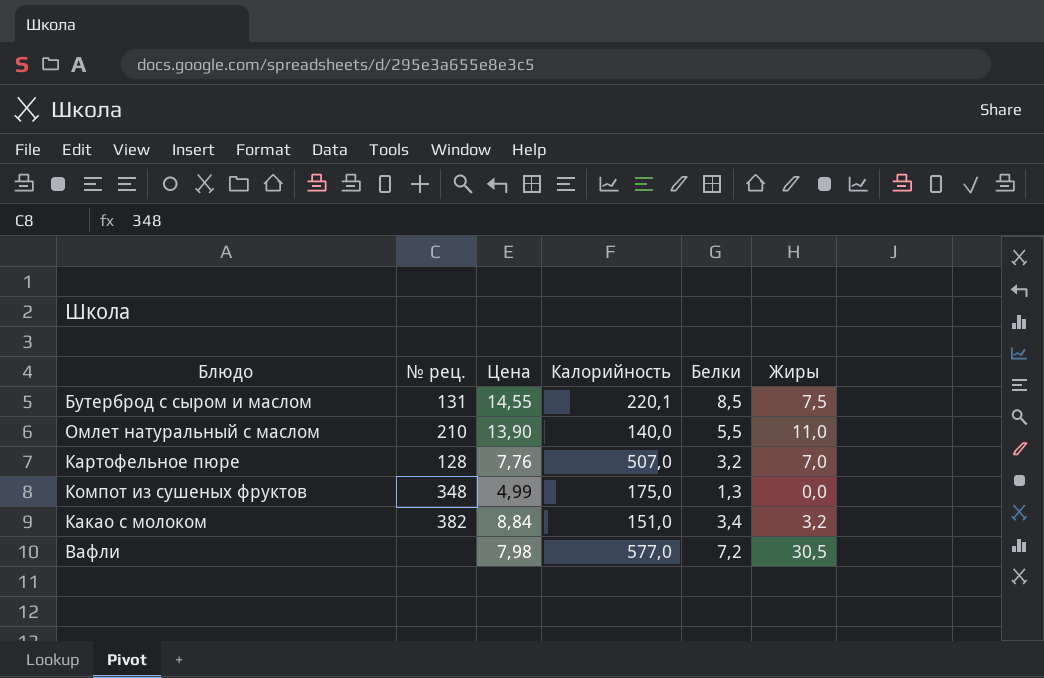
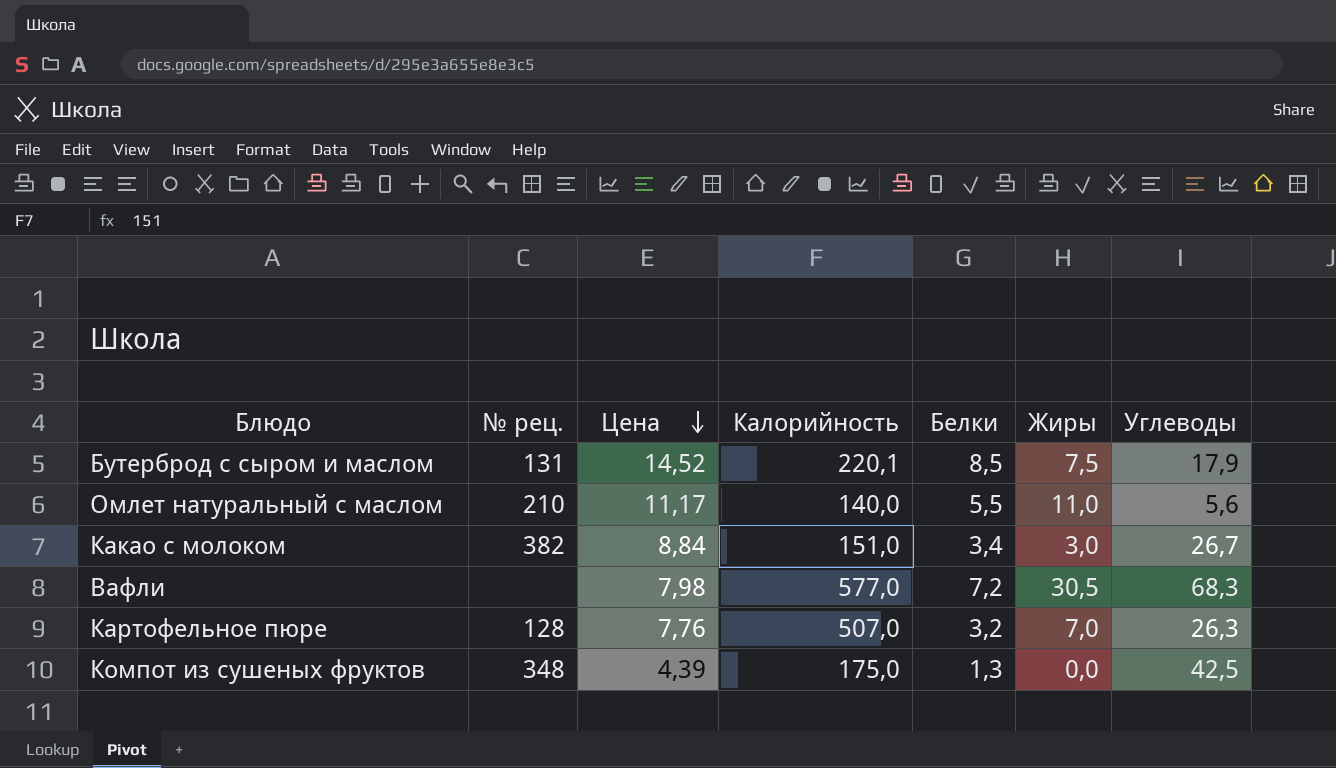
row order: none -> Цена descending
column Углеводы | position: none -> 7
Бутерброд с сыром и маслом | Цена: 14,55 -> 14,52
Омлет натуральный с маслом | Цена: 13,90 -> 11,17
Какао с молоком | Жиры: 3,2 -> 3,0
Компот из сушеных фруктов | Цена: 4,99 -> 4,39

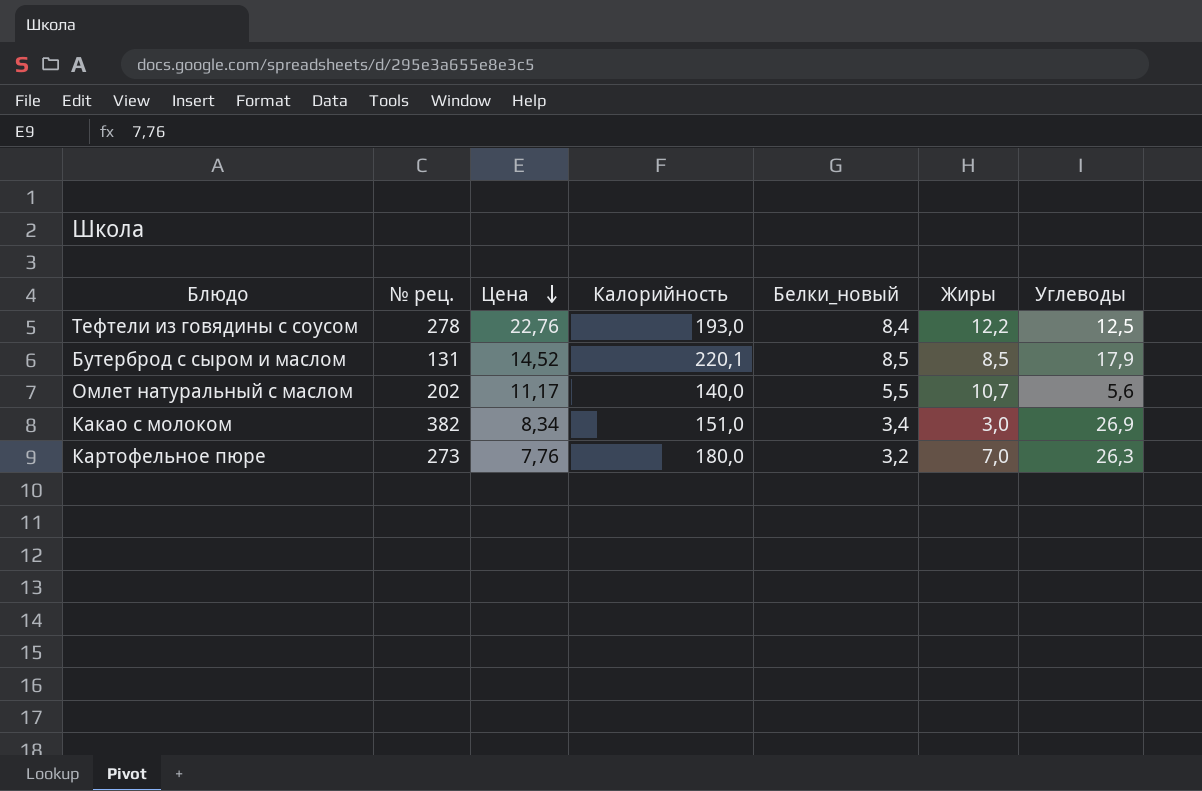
column name: Белки -> Белки_новый
row Вафли: none | 7,98 | 577,0 | 7,2 | 30,5 | 68,3 -> none
row Компот из сушеных фруктов: 348 | 4,39 | 175,0 | 1,3 | 0,0 | 42,5 -> none
row Тефтели из говядины с соусом: none -> 278 | 22,76 | 193,0 | 8,4 | 12,2 | 12,5
Бутерброд с сыром и маслом | Жиры: 7,5 -> 8,5
Омлет натуральный с маслом | № рец.: 210 -> 202
Омлет натуральный с маслом | Жиры: 11,0 -> 10,7
Какао с молоком | Цена: 8,84 -> 8,34
Какао с молоком | Углеводы: 26,7 -> 26,9
Картофельное пюре | № рец.: 128 -> 273
Картофельное пюре | Калорийность: 507,0 -> 180,0

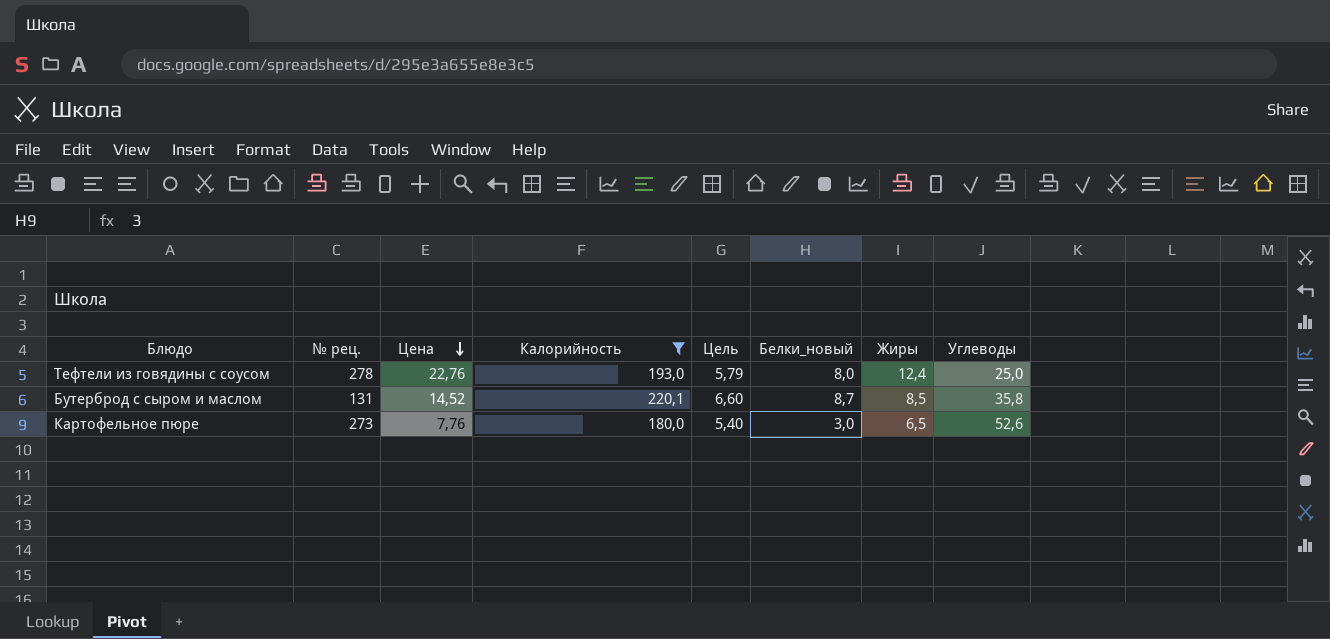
filter: none -> Калорийность >= 180,0
column Цель | formula: none -> [Калорийность] * 0,03
Тефтели из говядины с соусом | Белки_новый: 8,4 -> 8,0
Тефтели из говядины с соусом | Жиры: 12,2 -> 12,4
Тефтели из говядины с соусом | Углеводы: 12,5 -> 25,0
Бутерброд с сыром и маслом | Белки_новый: 8,5 -> 8,7
Бутерброд с сыром и маслом | Углеводы: 17,9 -> 35,8
Картофельное пюре | Белки_новый: 3,2 -> 3,0
Картофельное пюре | Жиры: 7,0 -> 6,5
Картофельное пюре | Углеводы: 26,3 -> 52,6

